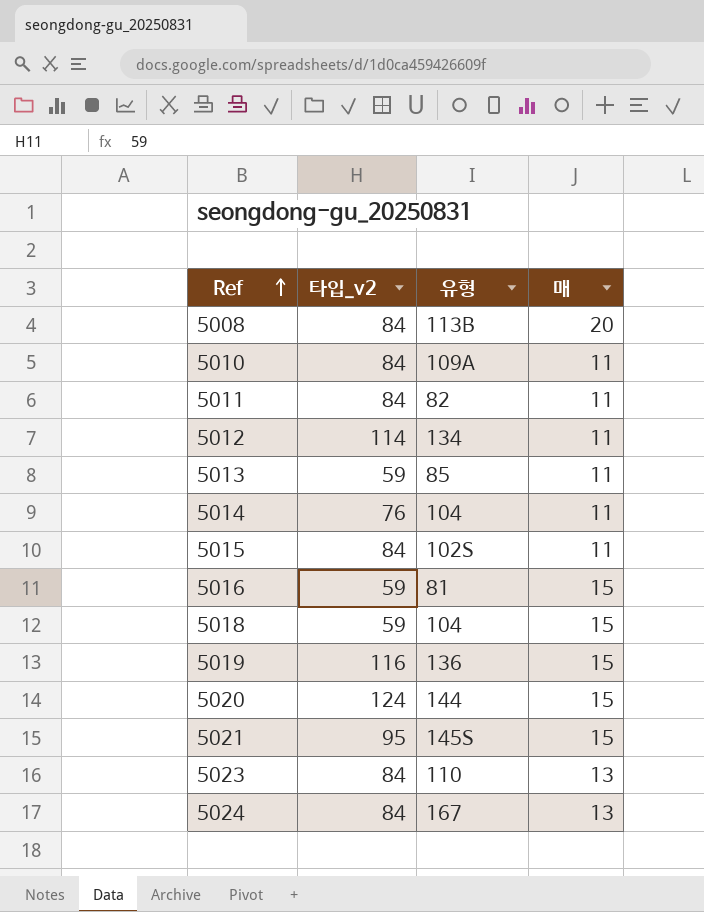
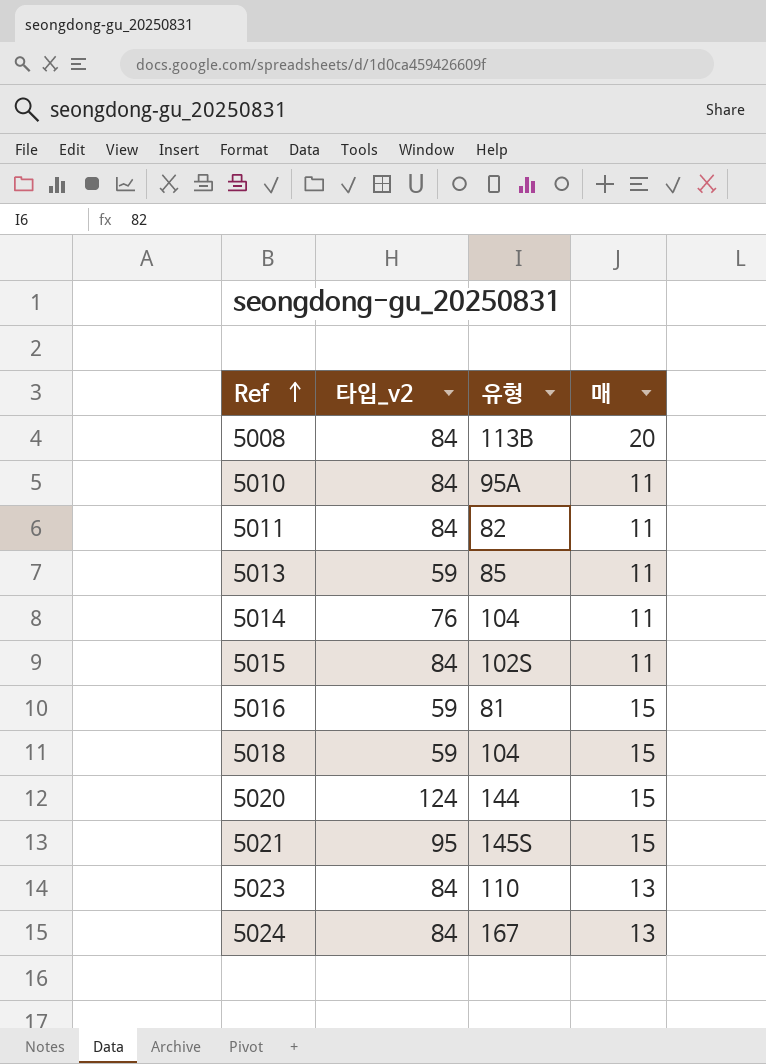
row 5012: 114 | 134 | 11 -> none
row 5019: 116 | 136 | 15 -> none
5010 | 유형: 109A -> 95A

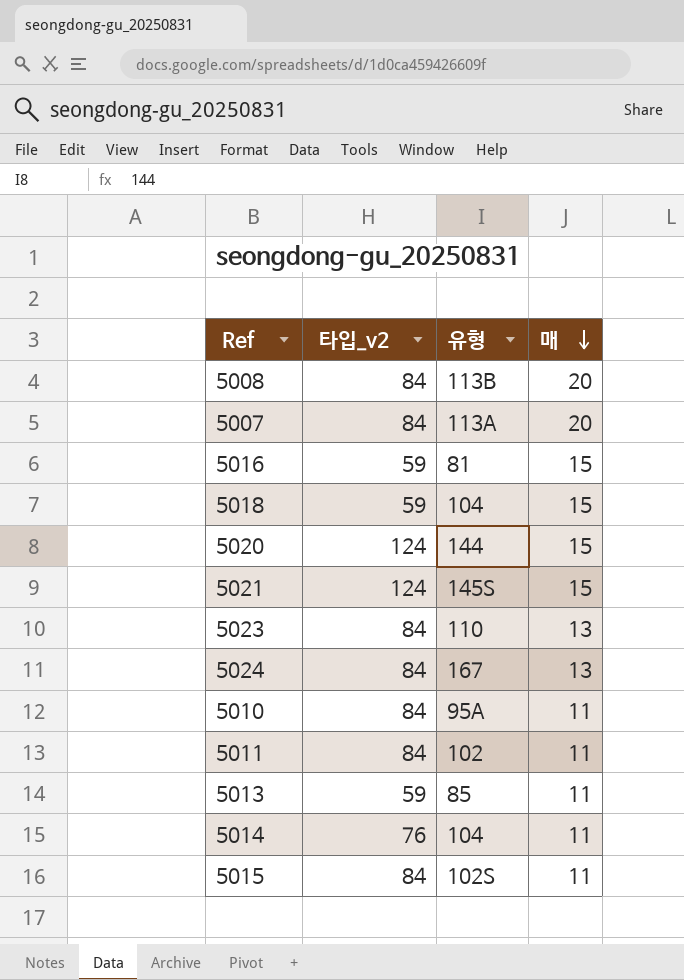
row order: Ref ascending -> 매 descending
row 5007: none -> 84 | 113A | 20
5021 | 타입_v2: 95 -> 124
5011 | 유형: 82 -> 102

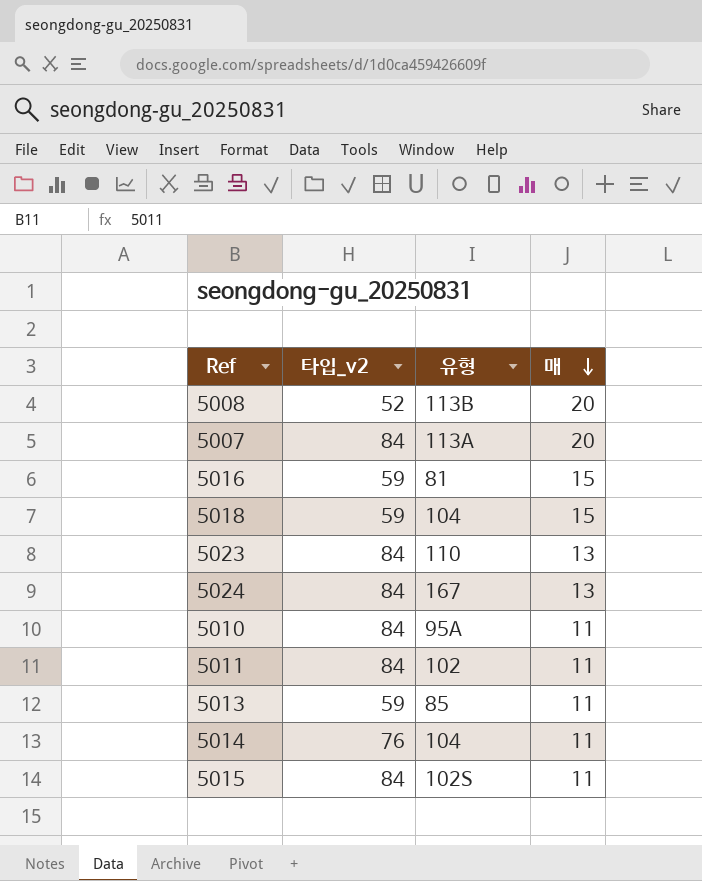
row 5020: 124 | 144 | 15 -> none
row 5021: 124 | 145S | 15 -> none
5008 | 타입_v2: 84 -> 52

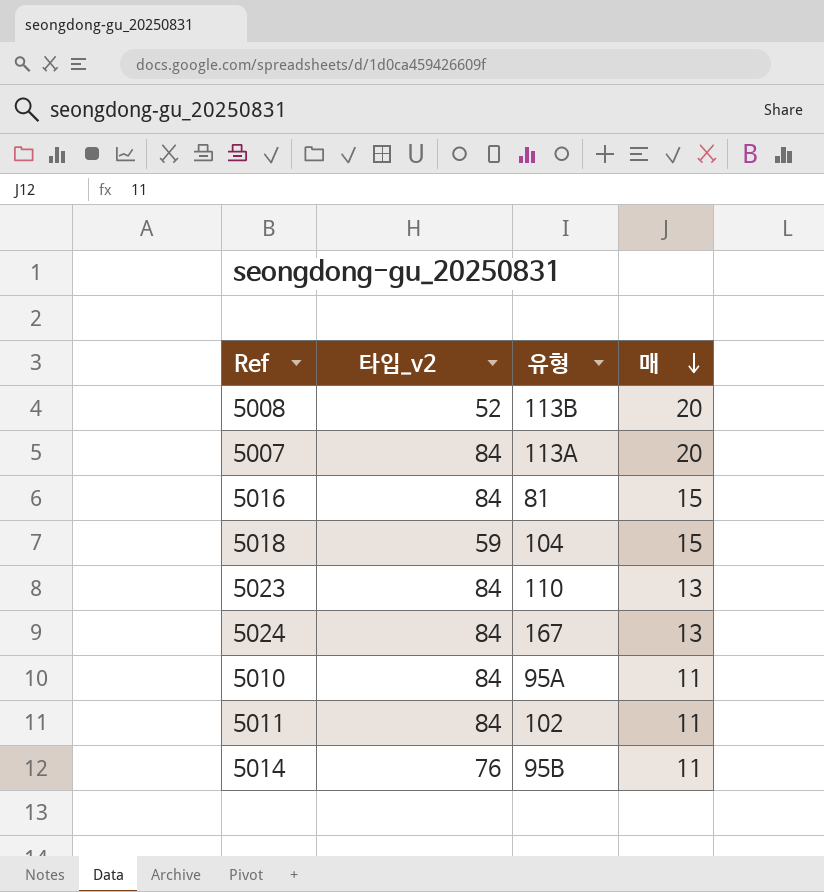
row 5013: 59 | 85 | 11 -> none
row 5015: 84 | 102S | 11 -> none
5016 | 타입_v2: 59 -> 84
5014 | 유형: 104 -> 95B

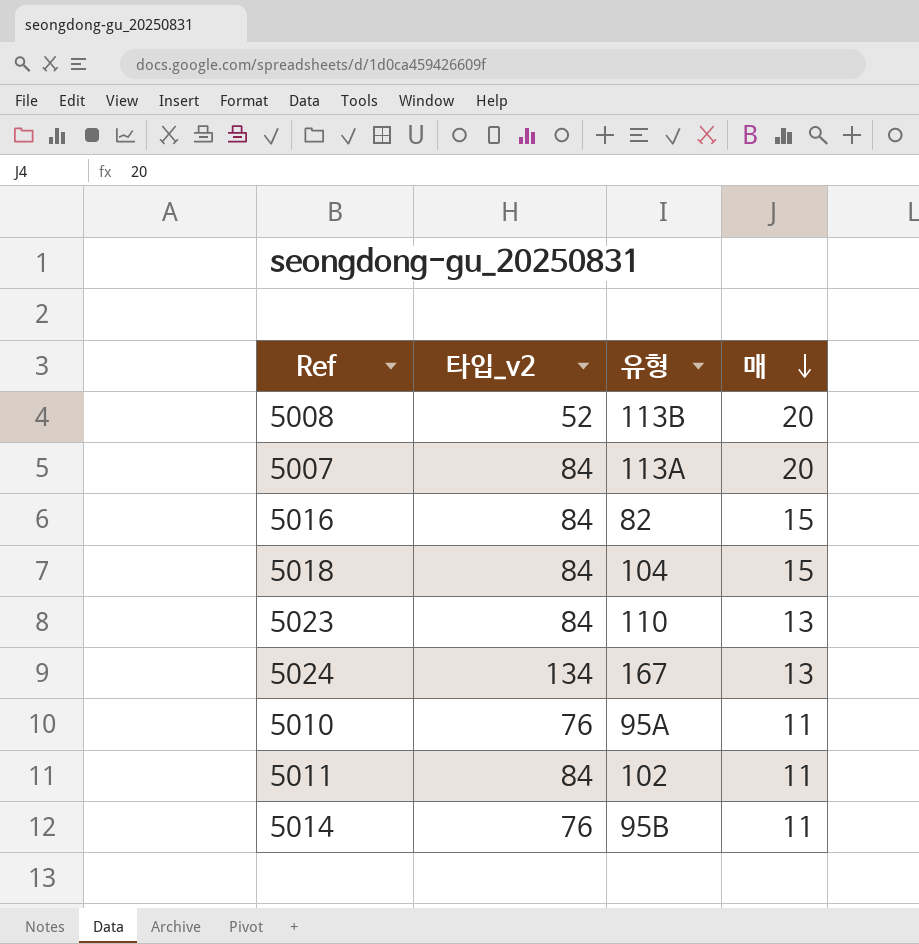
5016 | 유형: 81 -> 82
5018 | 타입_v2: 59 -> 84
5024 | 타입_v2: 84 -> 134
5010 | 타입_v2: 84 -> 76

